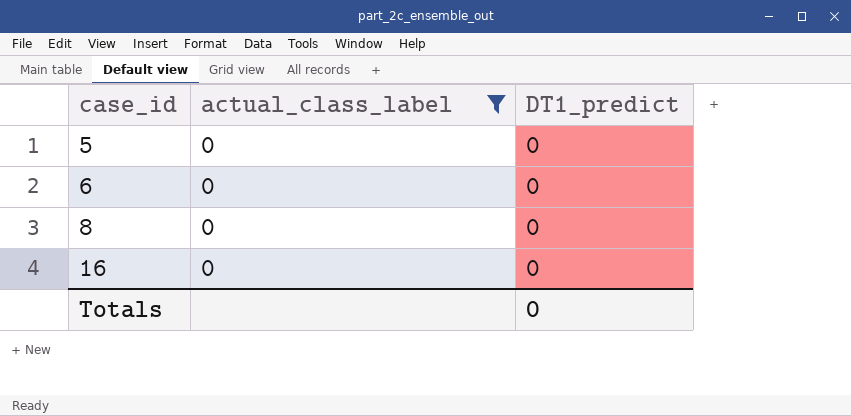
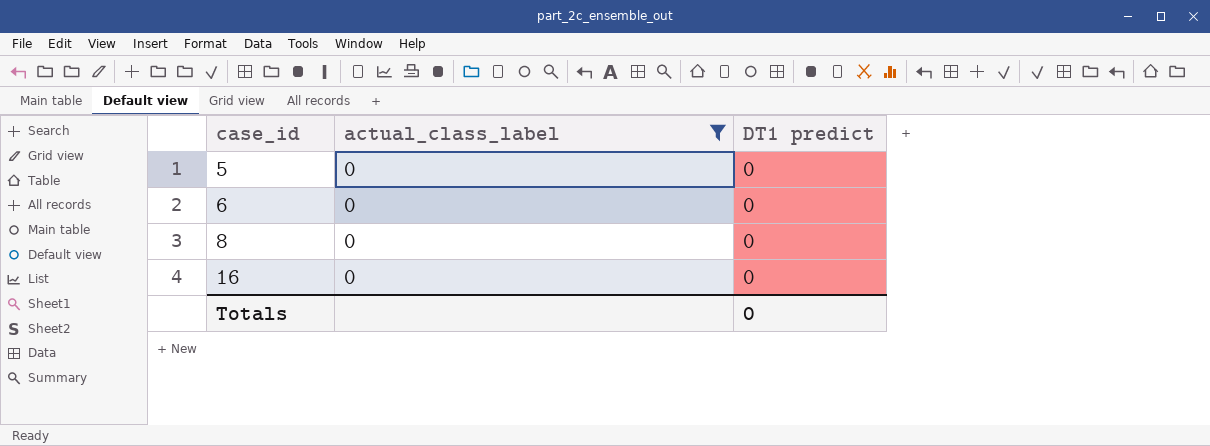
column name: DT1_predict -> DT1 predict

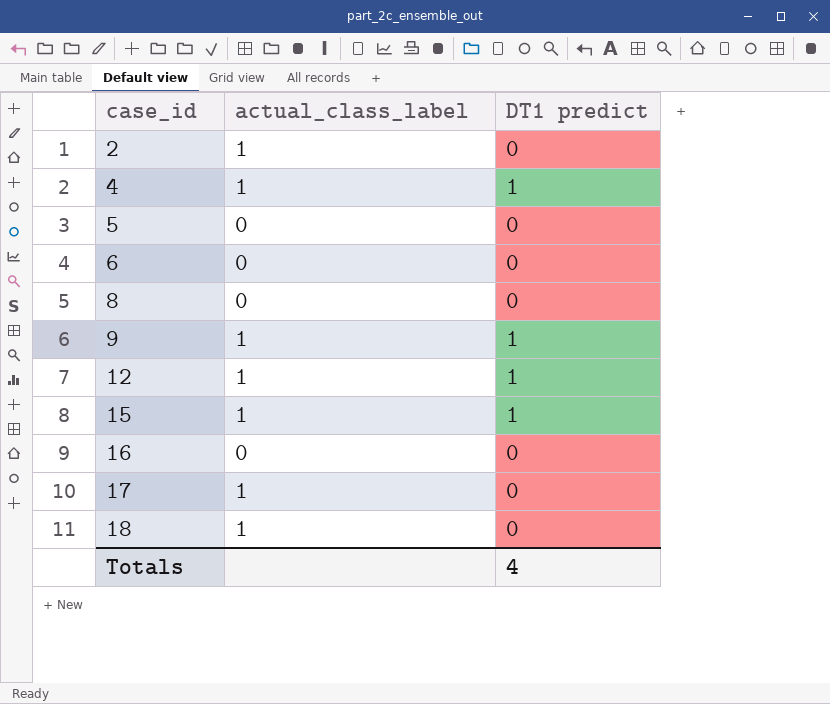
filter: actual_class_label = 0 -> none
Totals | DT1 predict: 0 -> 4

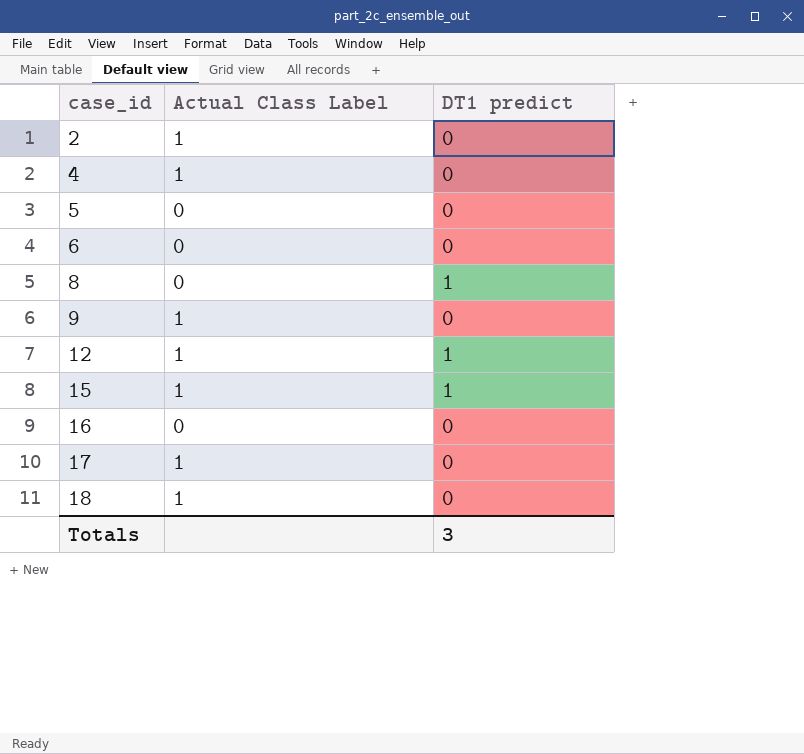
column name: actual_class_label -> Actual Class Label
4 | DT1 predict: 1 -> 0
8 | DT1 predict: 0 -> 1
9 | DT1 predict: 1 -> 0
Totals | DT1 predict: 4 -> 3

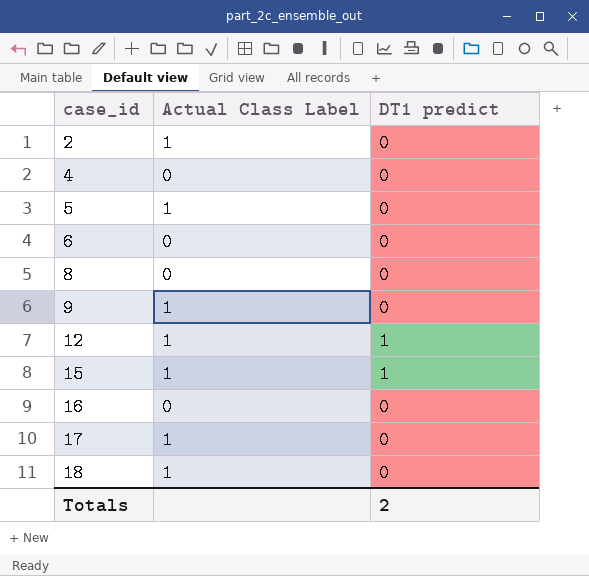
4 | Actual Class Label: 1 -> 0
5 | Actual Class Label: 0 -> 1
8 | DT1 predict: 1 -> 0
Totals | DT1 predict: 3 -> 2

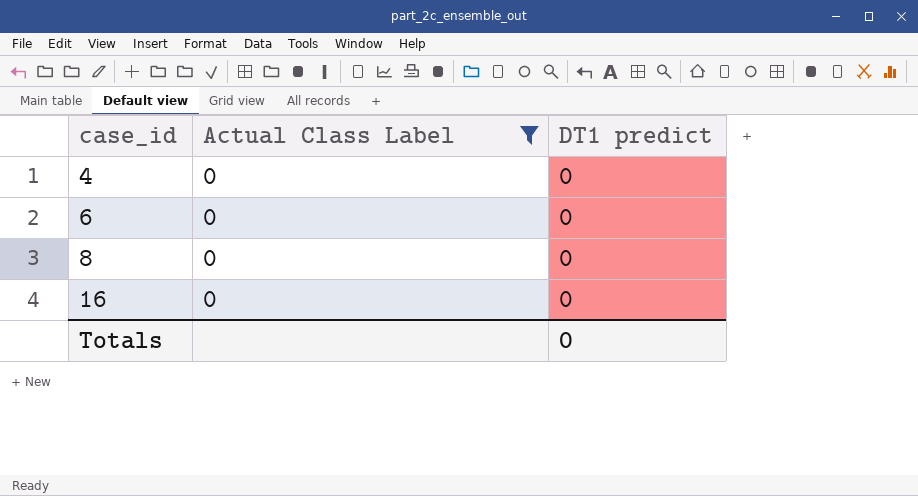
filter: none -> Actual Class Label = 0
Totals | DT1 predict: 2 -> 0

